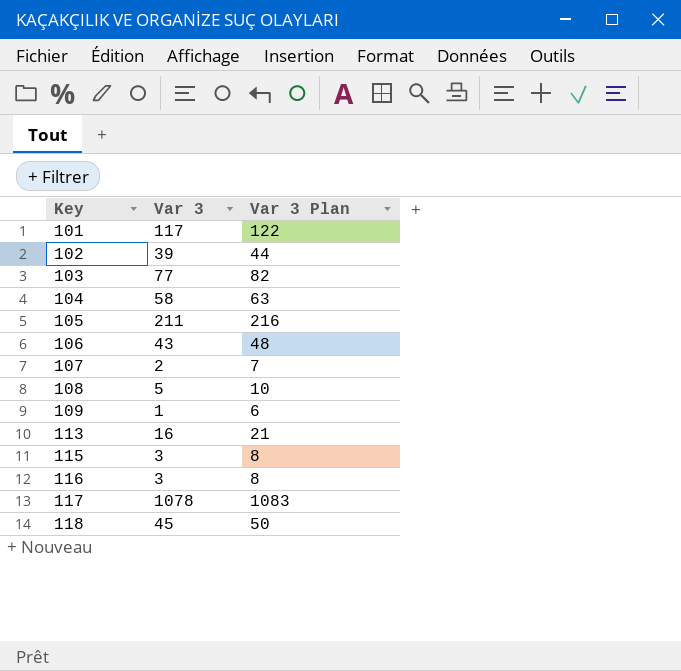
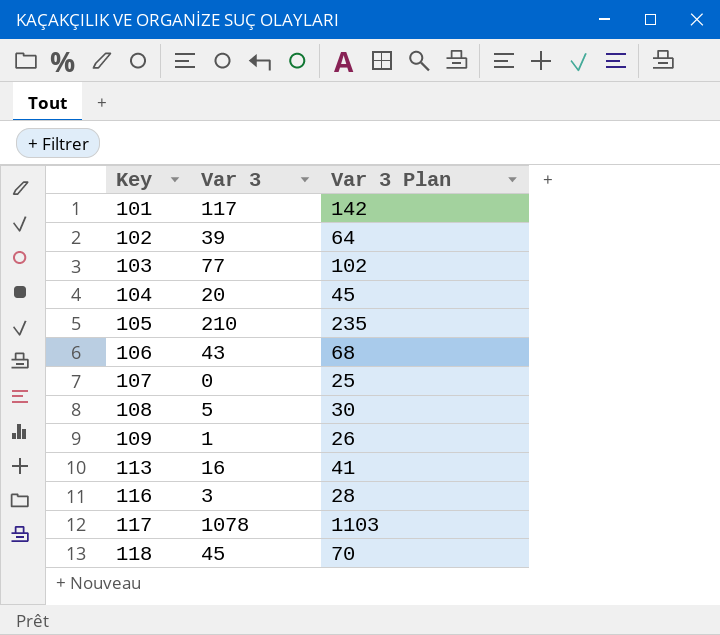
column Var 3 Plan | formula: [Var 3] + 5 -> [Var 3] + 25
row 115: 3 | 8 -> none
104 | Var 3: 58 -> 20
105 | Var 3: 211 -> 210
107 | Var 3: 2 -> 0

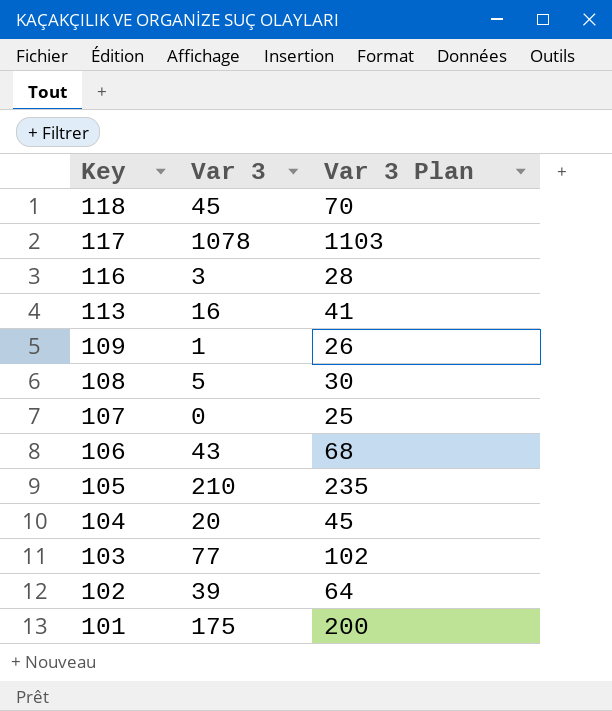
row order: Key ascending -> Key descending
101 | Var 3: 117 -> 175
101 | Var 3 Plan: 142 -> 200

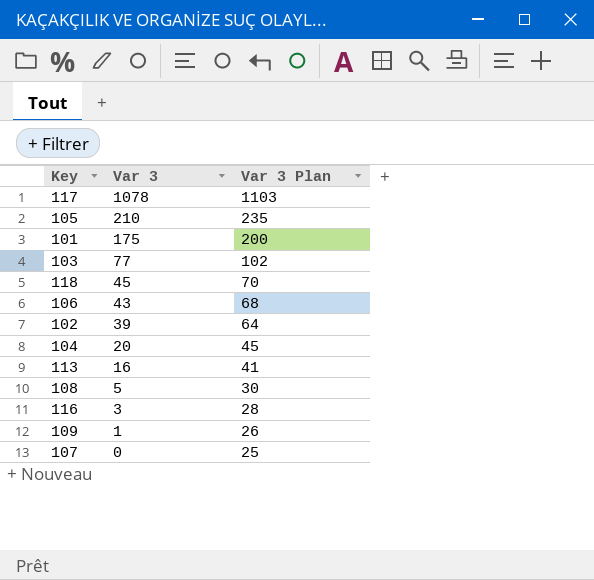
row order: Key descending -> Var 3 descending

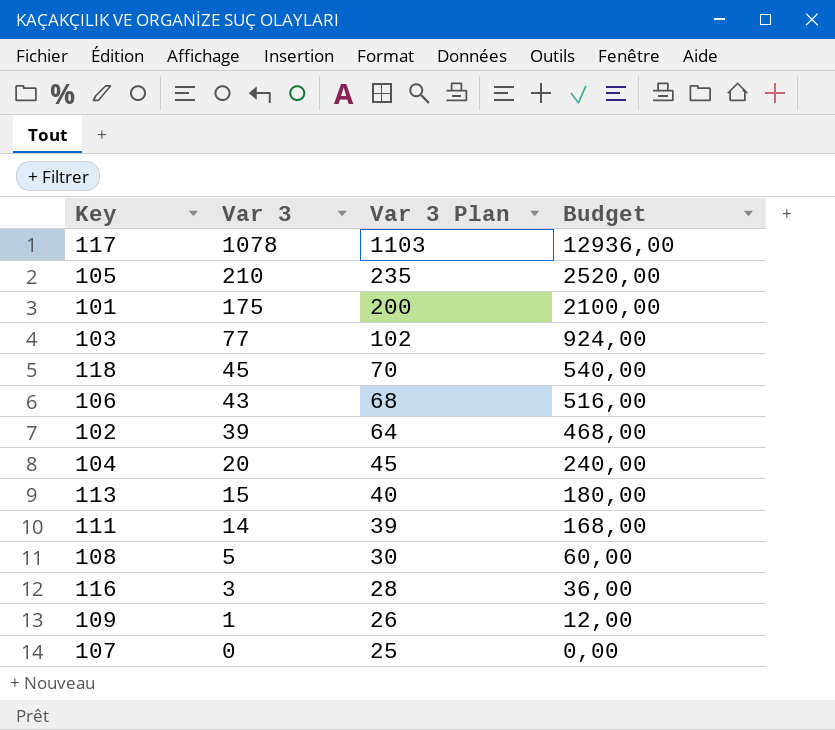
column Budget | formula: none -> [Var 3] * 12
113 | Var 3: 16 -> 15
113 | Var 3 Plan: 41 -> 40
row 111: none -> 14 | 39 | 168,00

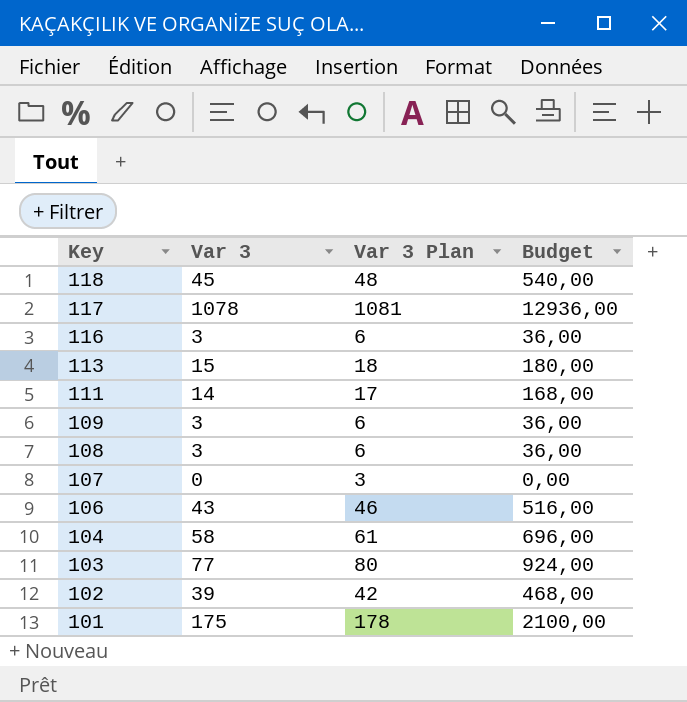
row order: Var 3 descending -> Key descending
column Var 3 Plan | formula: [Var 3] + 25 -> [Var 3] + 3
row 105: 210 | 235 | 2520,00 -> none
109 | Var 3: 1 -> 3
109 | Budget: 12,00 -> 36,00
108 | Var 3: 5 -> 3
108 | Budget: 60,00 -> 36,00
104 | Var 3: 20 -> 58
104 | Budget: 240,00 -> 696,00

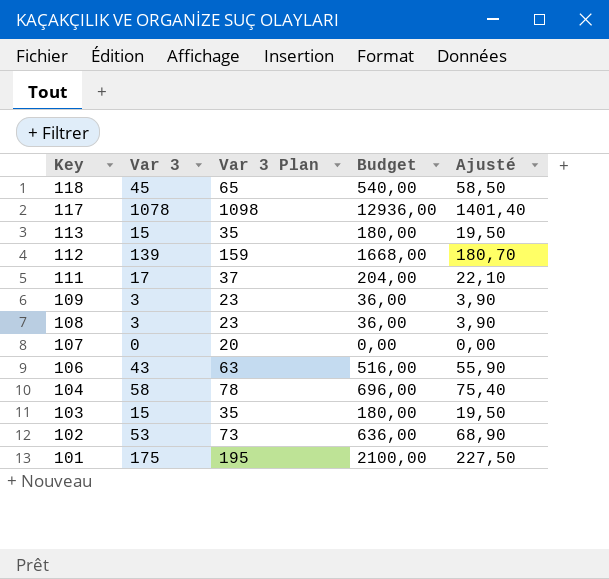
column Var 3 Plan | formula: [Var 3] + 3 -> [Var 3] + 20
column Ajusté | formula: none -> [Var 3] * 1,3
row 116: 3 | 6 | 36,00 -> none
row 112: none -> 139 | 159 | 1668,00 | 180,70
111 | Var 3: 14 -> 17
111 | Budget: 168,00 -> 204,00
103 | Var 3: 77 -> 15
103 | Budget: 924,00 -> 180,00
102 | Var 3: 39 -> 53
102 | Budget: 468,00 -> 636,00

